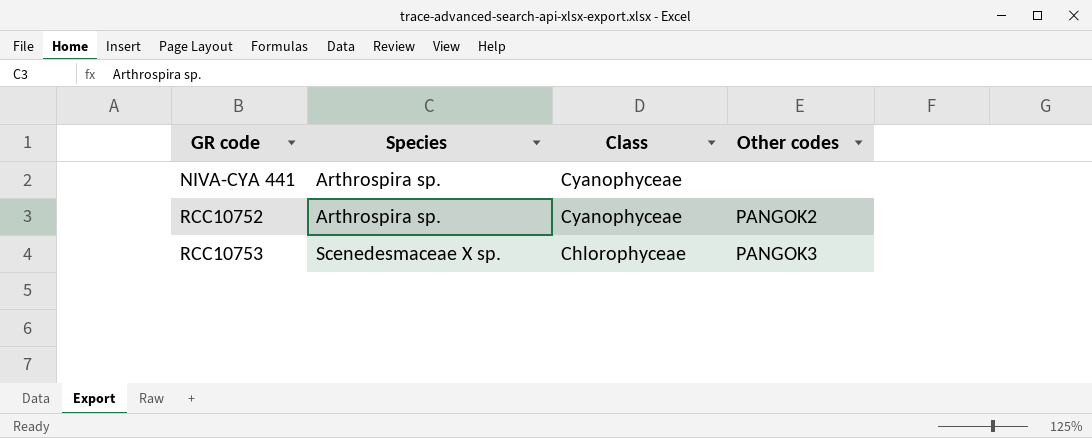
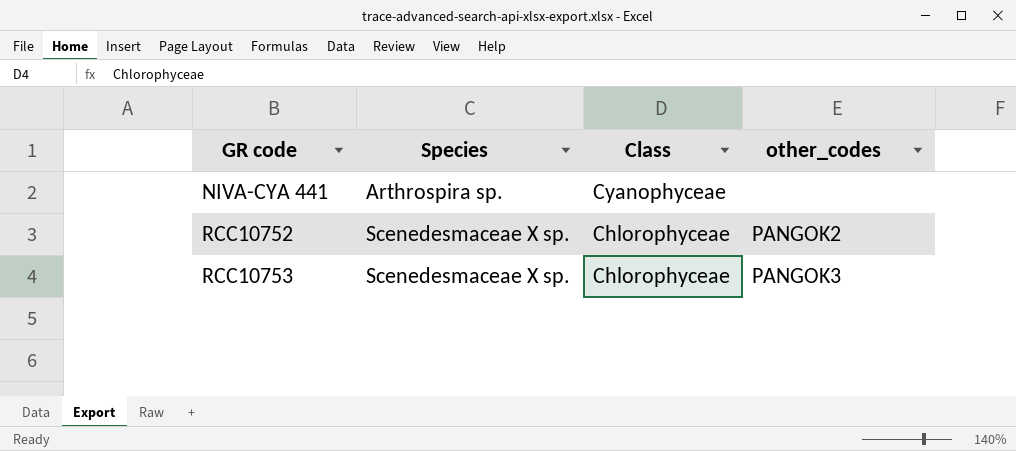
column name: Other codes -> other_codes
RCC10752 | Species: Arthrospira sp. -> Scenedesmaceae X sp.
RCC10752 | Class: Cyanophyceae -> Chlorophyceae

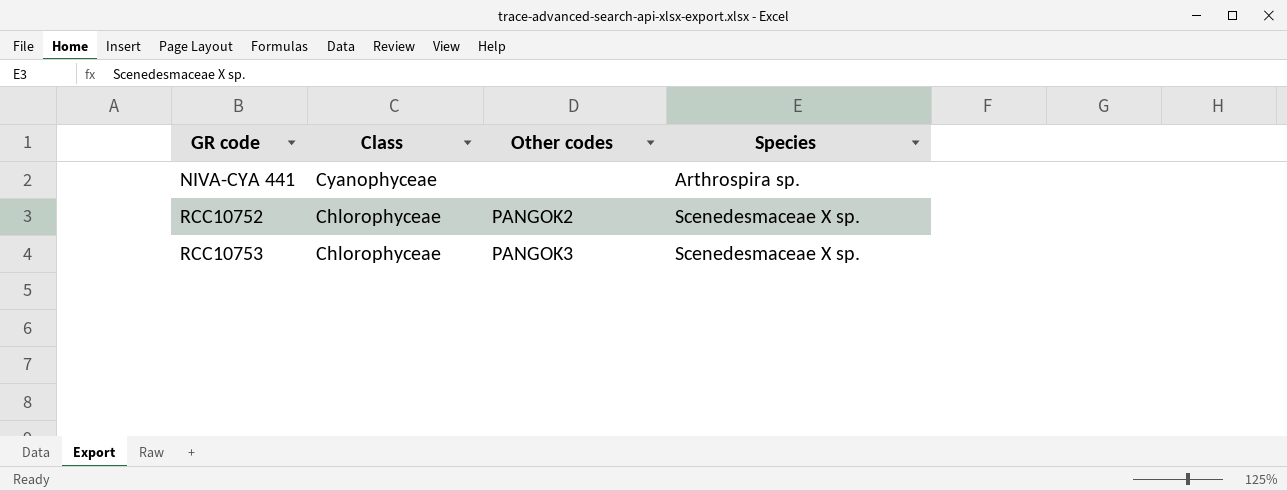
column name: other_codes -> Other codes
column Species | position: 2 -> 4

